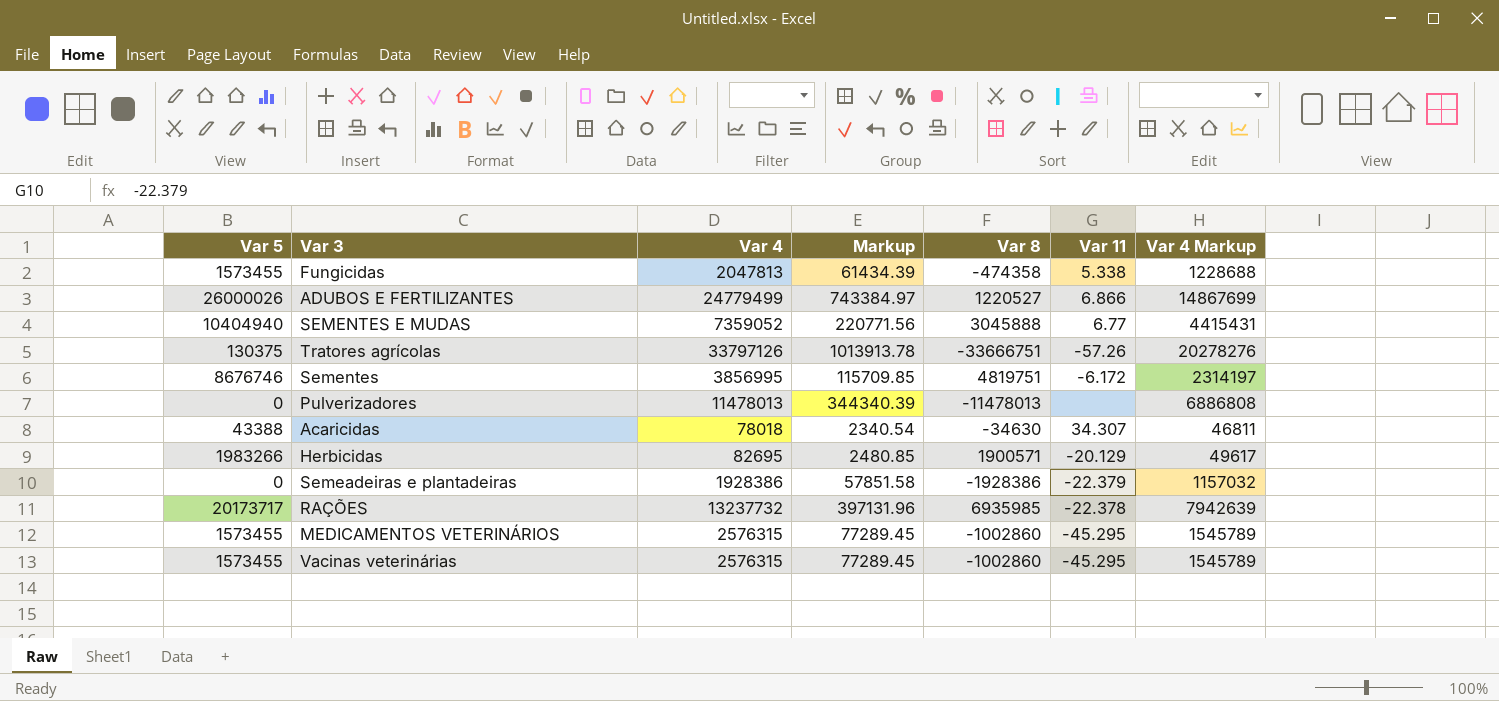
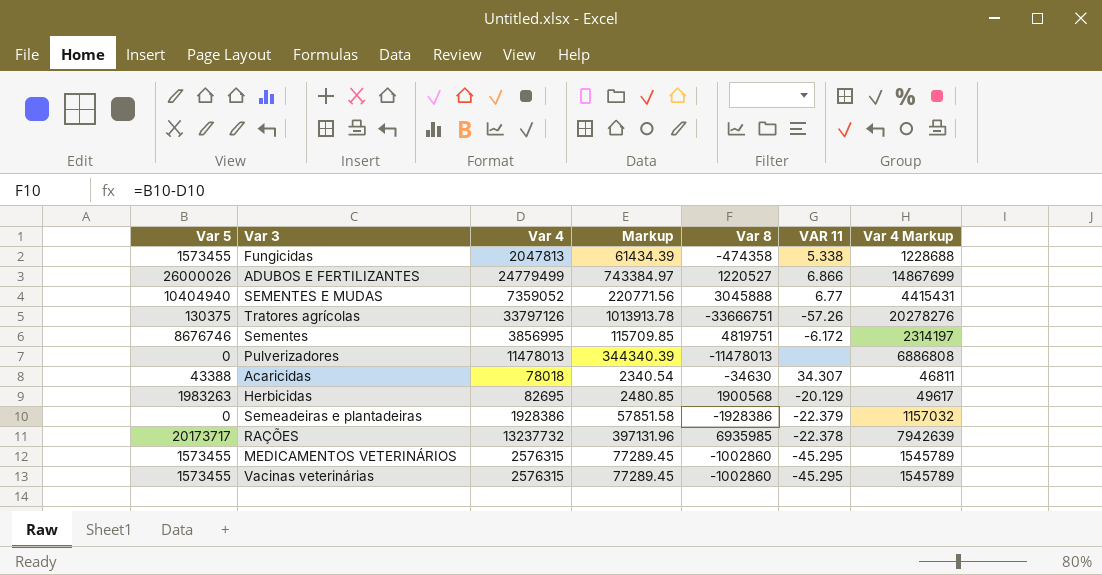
column name: Var 11 -> VAR 11
Herbicidas | Var 5: 1983266 -> 1983263
Herbicidas | Var 8: 1900571 -> 1900568

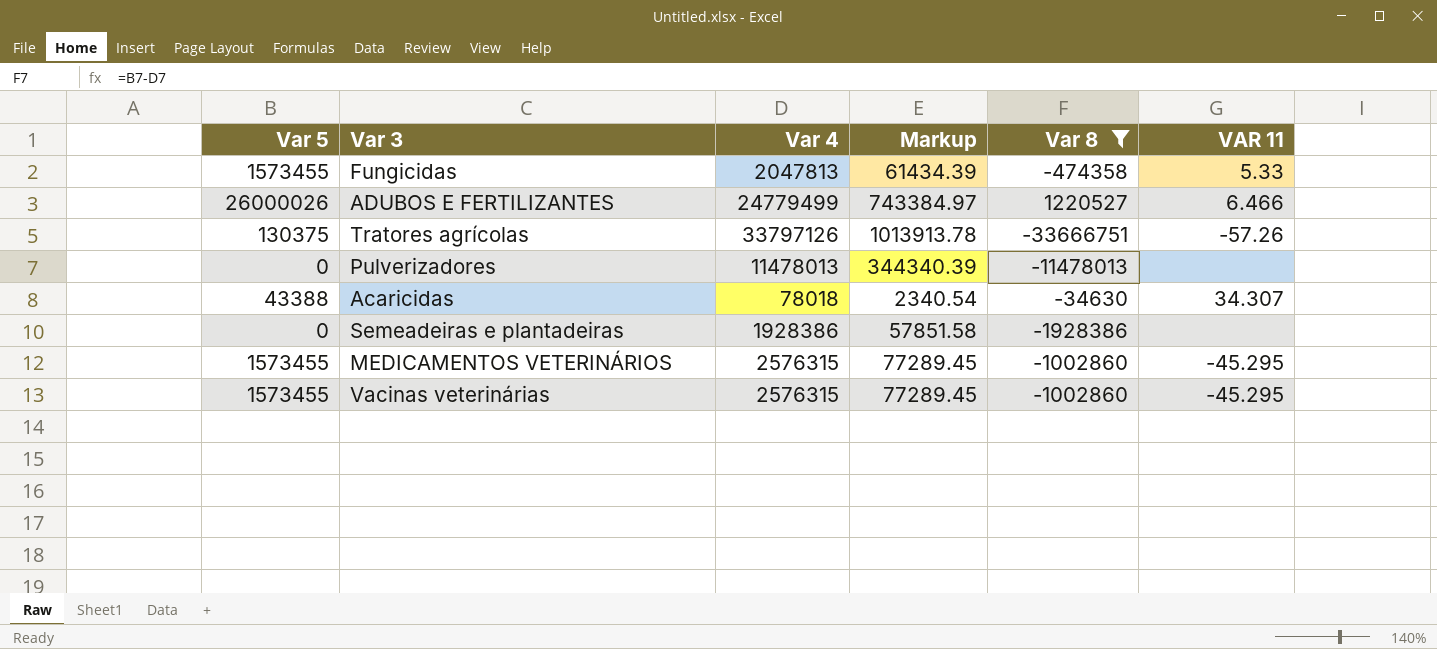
filter: none -> Var 8 <= 1220527
column Var 4 Markup | formula: [Var 4] * 0.6 -> none
Fungicidas | VAR 11: 5.338 -> 5.33
ADUBOS E FERTILIZANTES | VAR 11: 6.866 -> 6.466
Semeadeiras e plantadeiras | VAR 11: -22.379 -> none

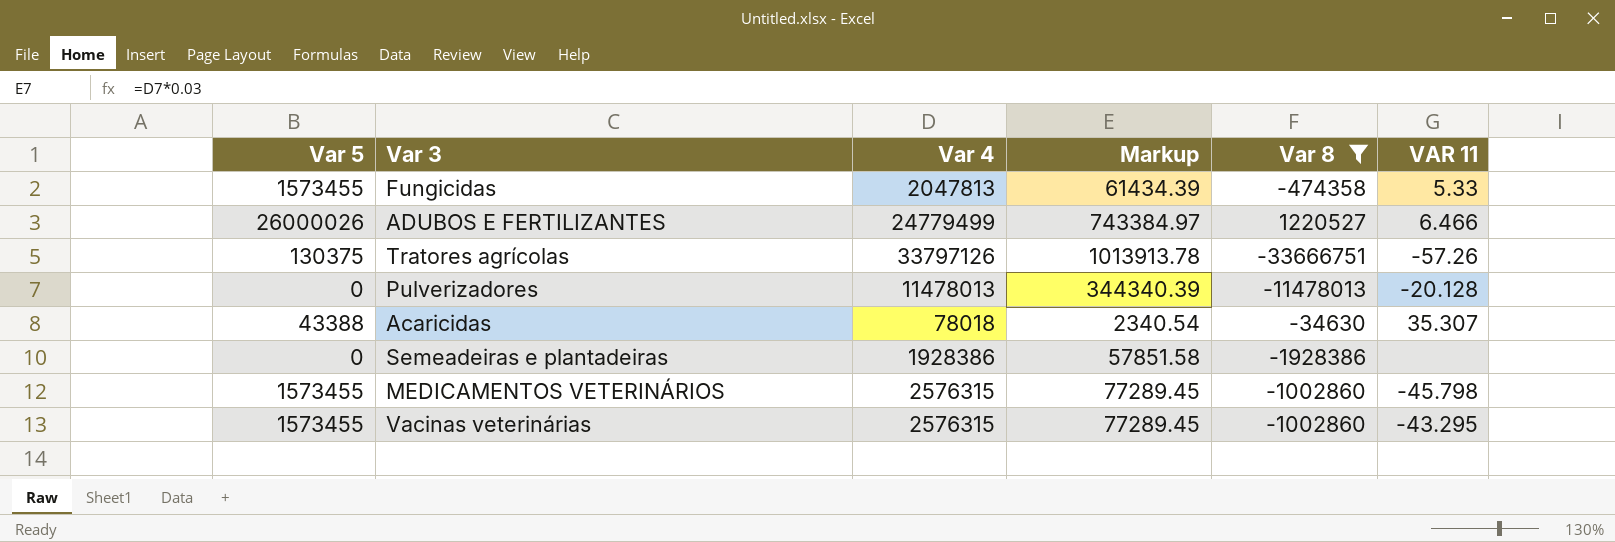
Pulverizadores | VAR 11: none -> -20.128
Acaricidas | VAR 11: 34.307 -> 35.307
MEDICAMENTOS VETERINÁRIOS | VAR 11: -45.295 -> -45.798
Vacinas veterinárias | VAR 11: -45.295 -> -43.295

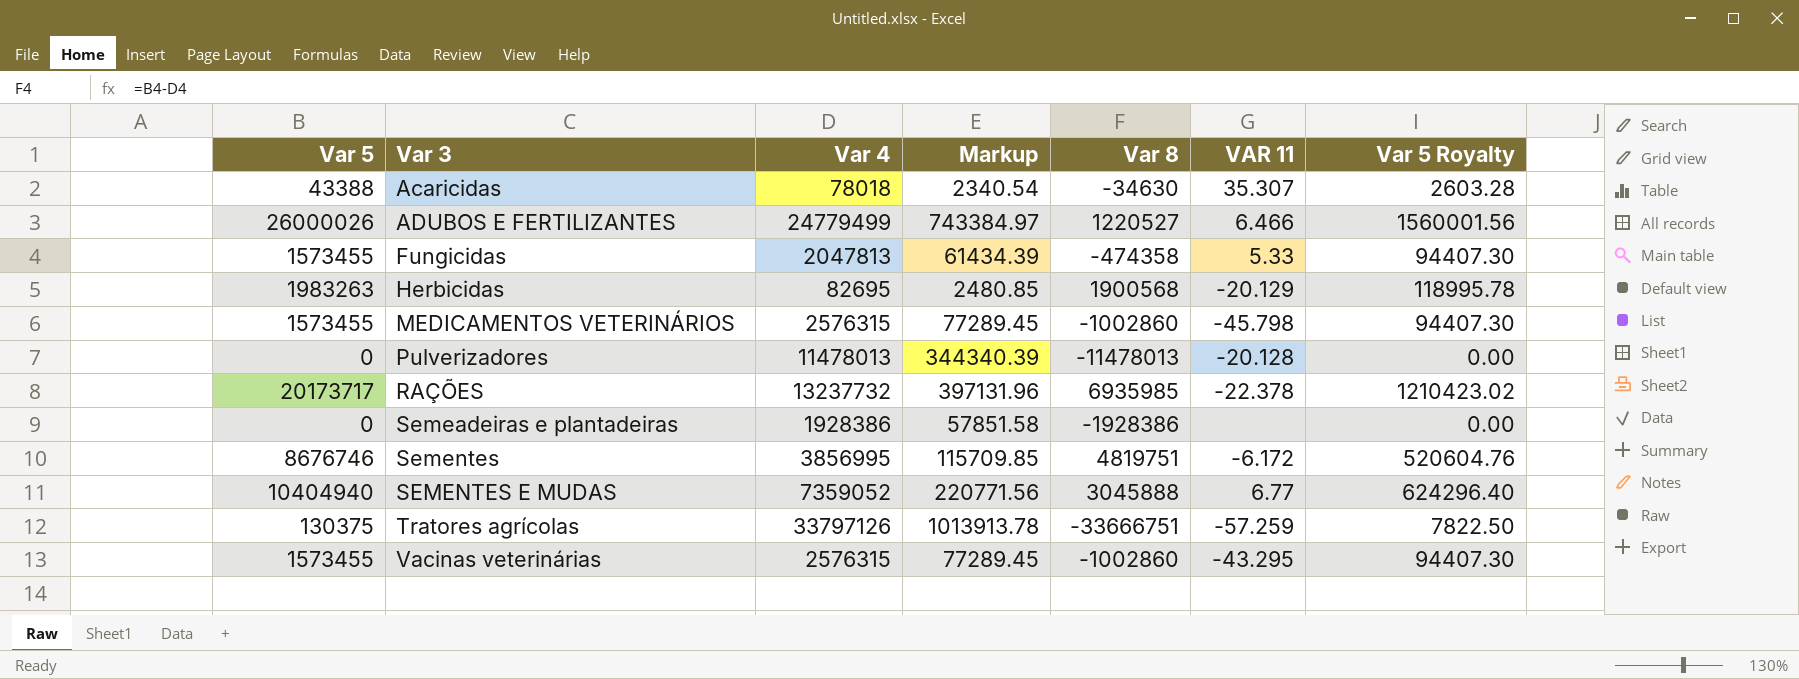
filter: Var 8 <= 1220527 -> none
row order: none -> Var 3 ascending
column Var 5 Royalty | formula: none -> [Var 5] * 0.06
Tratores agrícolas | VAR 11: -57.26 -> -57.259

